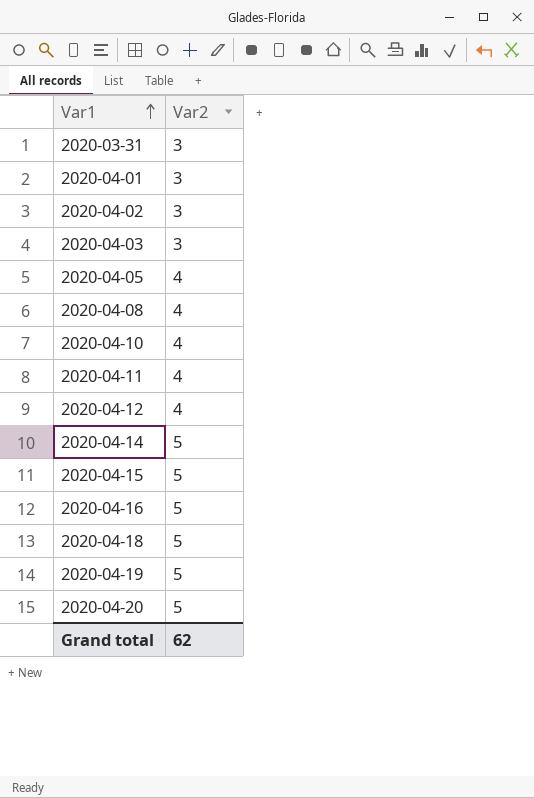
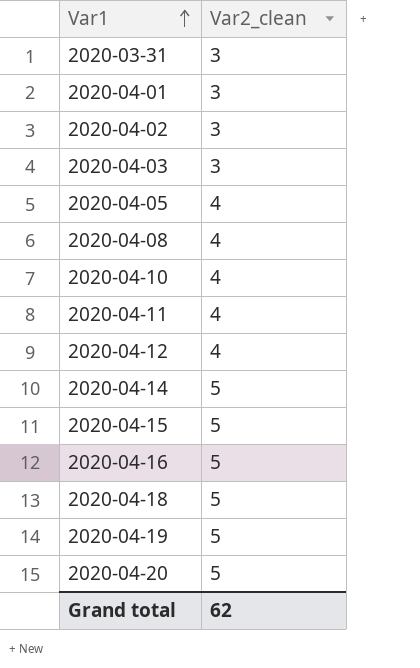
column name: Var2 -> Var2_clean

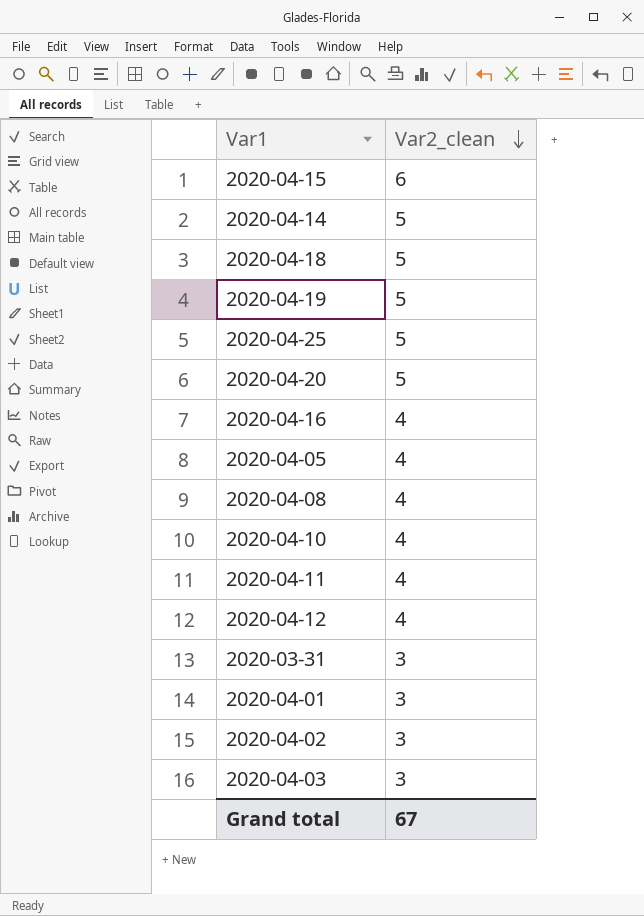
row order: Var1 ascending -> Var2_clean descending
2020-04-15 | Var2_clean: 5 -> 6
row 2020-04-25: none -> 5
2020-04-16 | Var2_clean: 5 -> 4
Grand total | Var2_clean: 62 -> 67

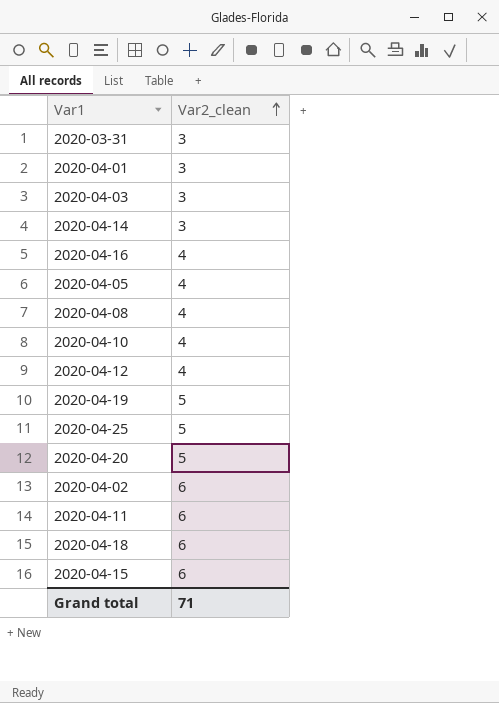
row order: Var2_clean descending -> Var2_clean ascending
2020-04-14 | Var2_clean: 5 -> 3
2020-04-02 | Var2_clean: 3 -> 6
2020-04-11 | Var2_clean: 4 -> 6
2020-04-18 | Var2_clean: 5 -> 6
Grand total | Var2_clean: 67 -> 71

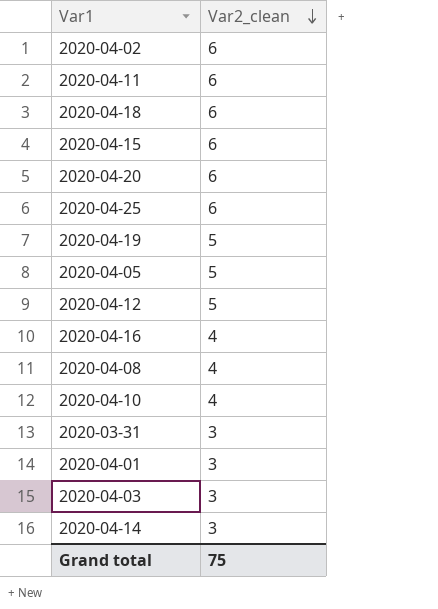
row order: Var2_clean ascending -> Var2_clean descending
2020-04-20 | Var2_clean: 5 -> 6
2020-04-25 | Var2_clean: 5 -> 6
2020-04-05 | Var2_clean: 4 -> 5
2020-04-12 | Var2_clean: 4 -> 5
Grand total | Var2_clean: 71 -> 75

